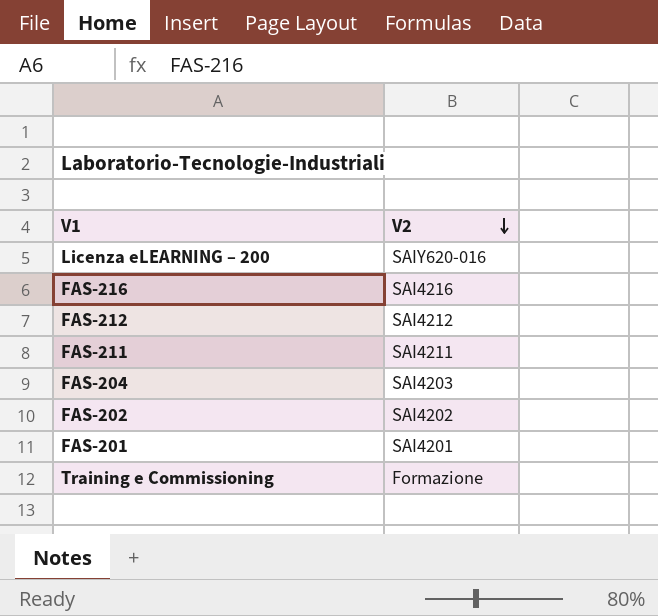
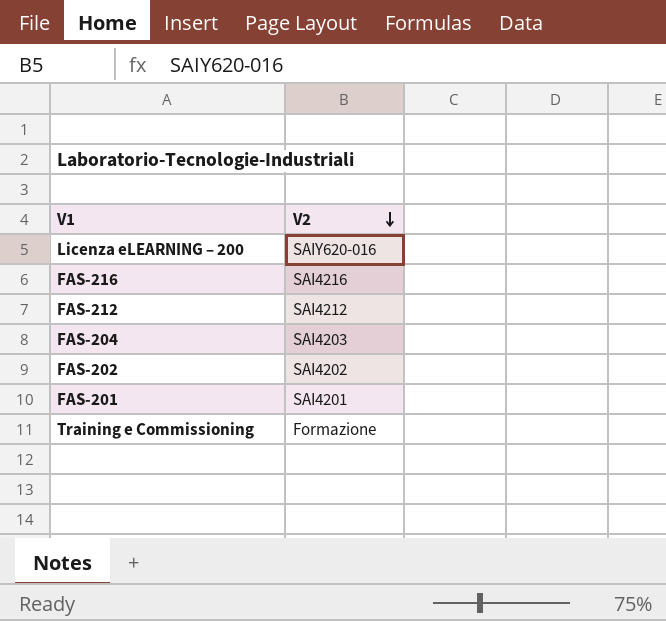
row FAS-211: SAI4211 -> none

